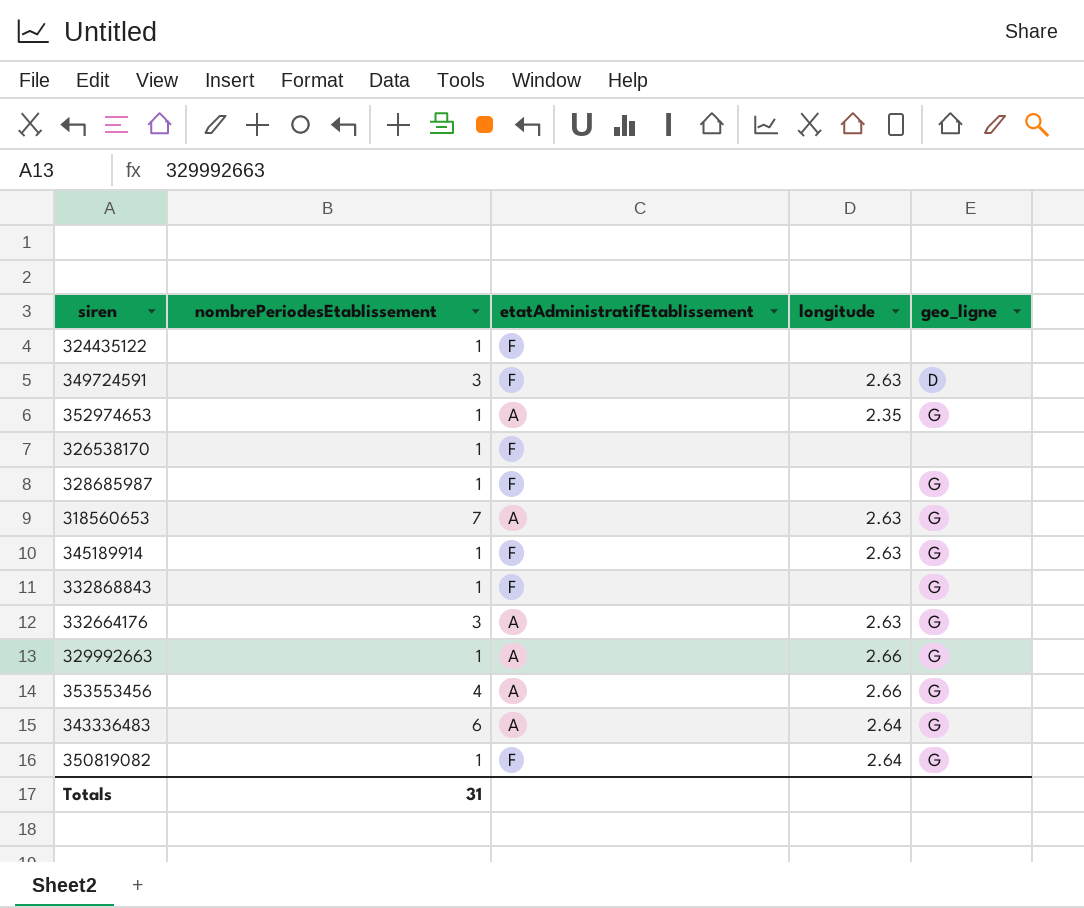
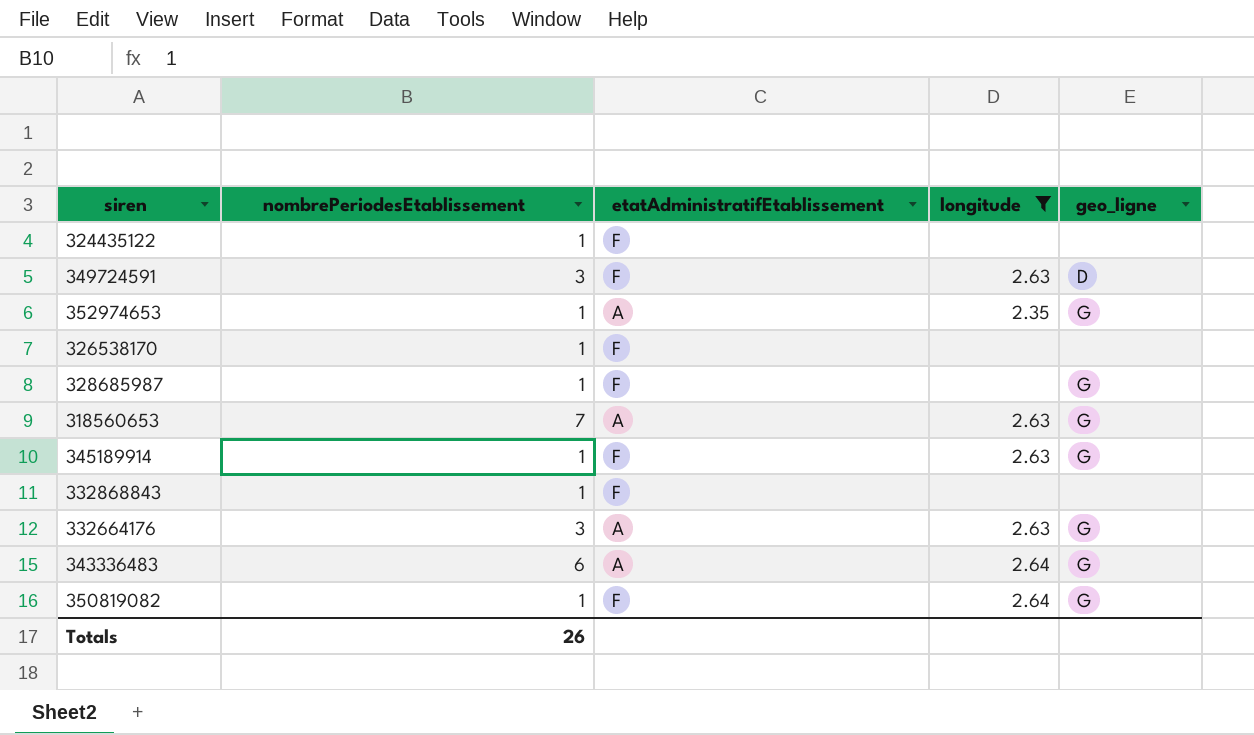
filter: none -> longitude != 2.66
332868843 | geo_ligne: G -> none
Totals | nombrePeriodesEtablissement: 31 -> 26

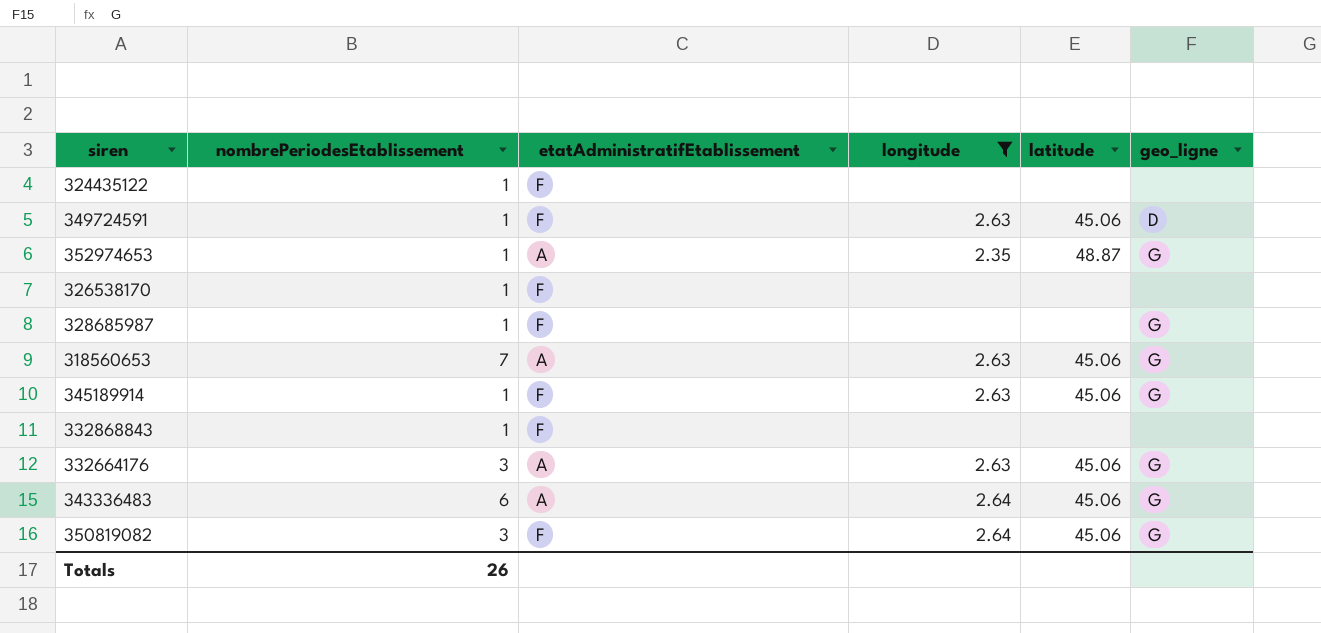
column latitude | position: none -> 5
349724591 | nombrePeriodesEtablissement: 3 -> 1
350819082 | nombrePeriodesEtablissement: 1 -> 3

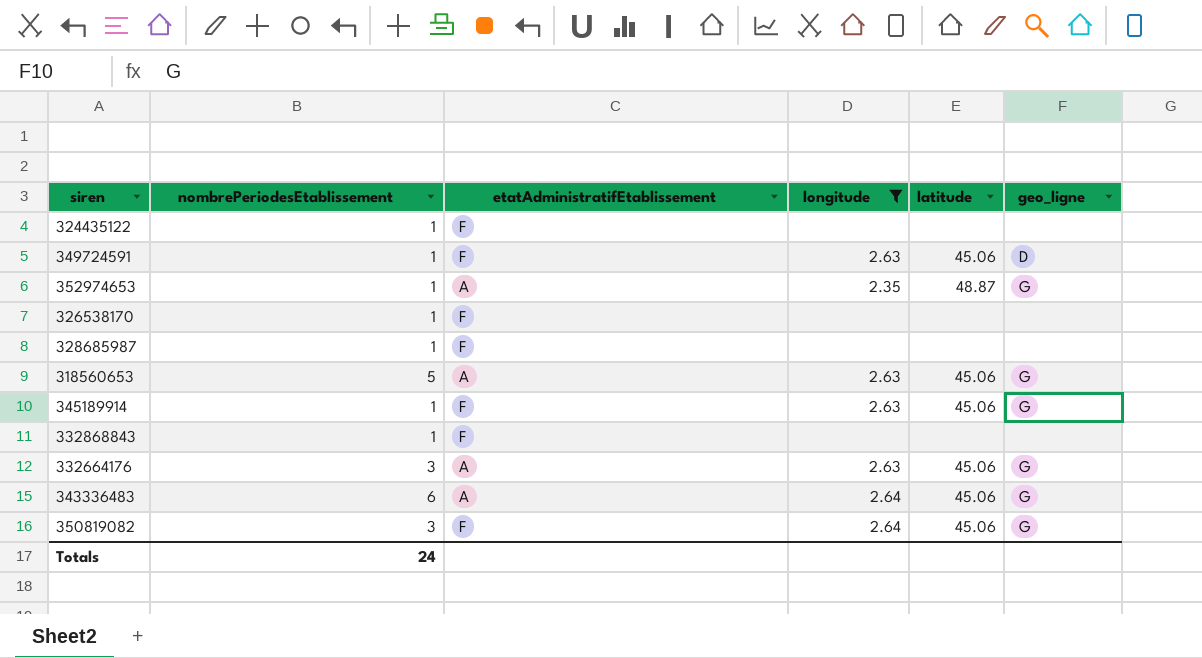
328685987 | geo_ligne: G -> none
318560653 | nombrePeriodesEtablissement: 7 -> 5
Totals | nombrePeriodesEtablissement: 26 -> 24

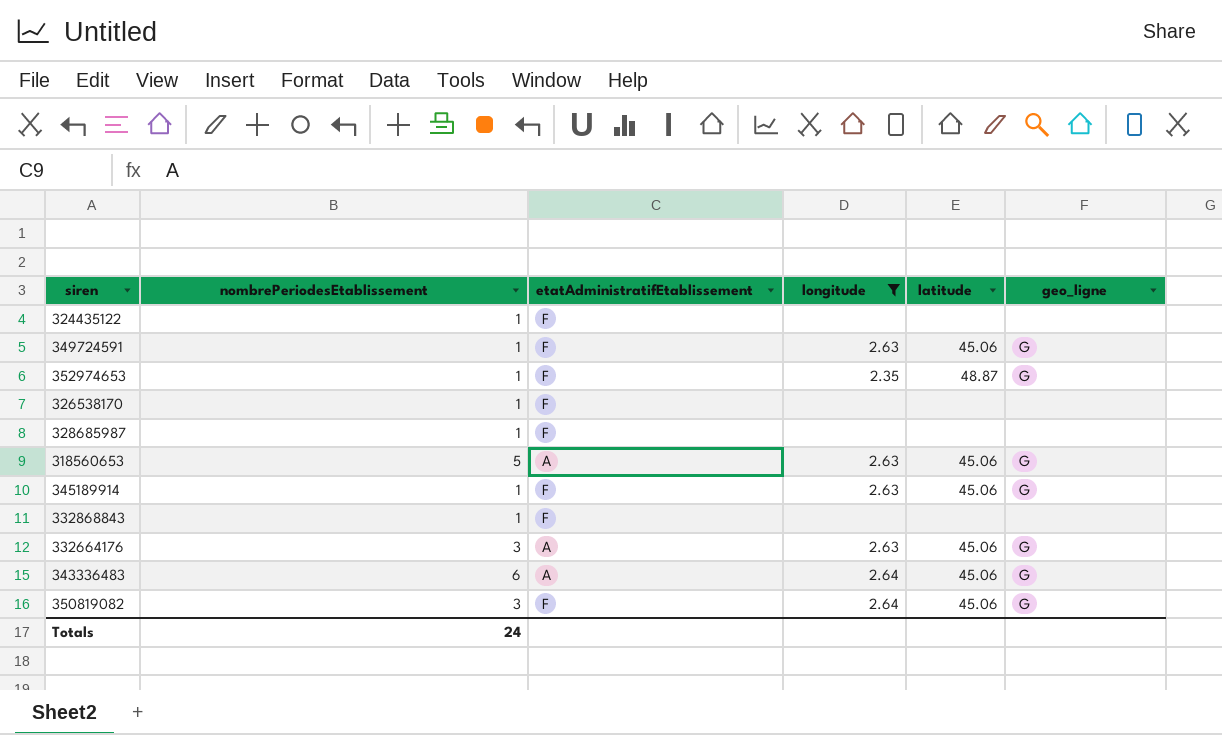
349724591 | geo_ligne: D -> G
352974653 | etatAdministratifEtablissement: A -> F

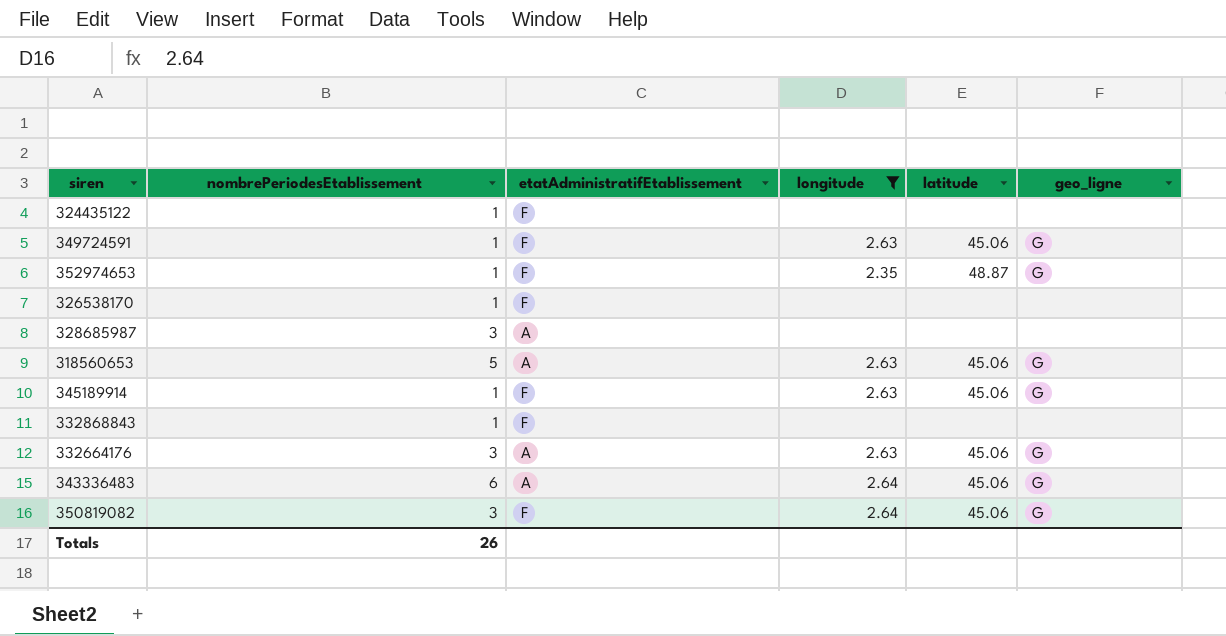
328685987 | nombrePeriodesEtablissement: 1 -> 3
328685987 | etatAdministratifEtablissement: F -> A
Totals | nombrePeriodesEtablissement: 24 -> 26

